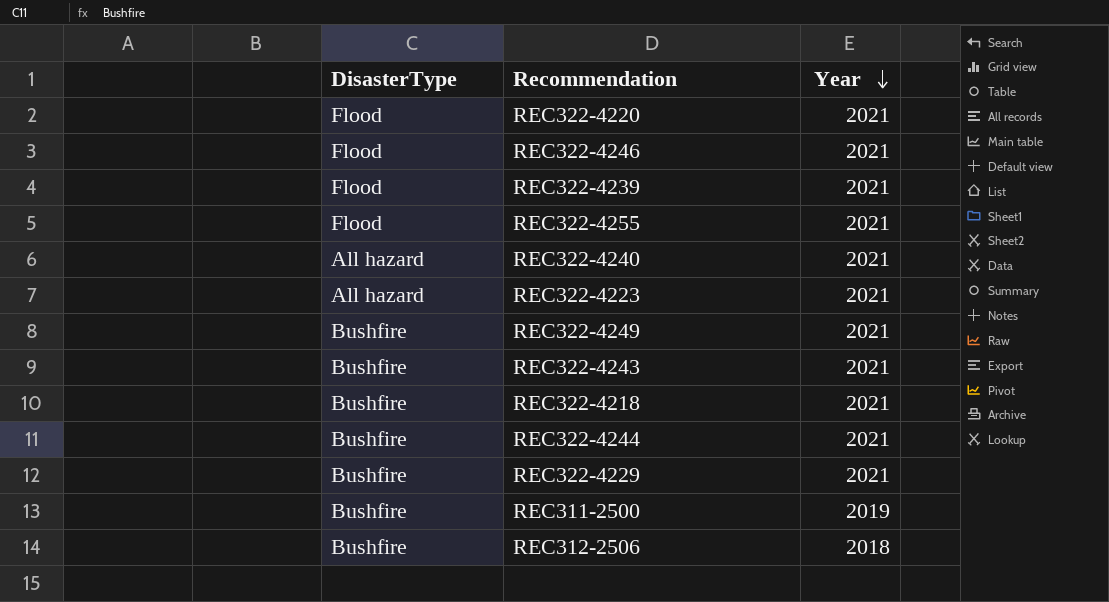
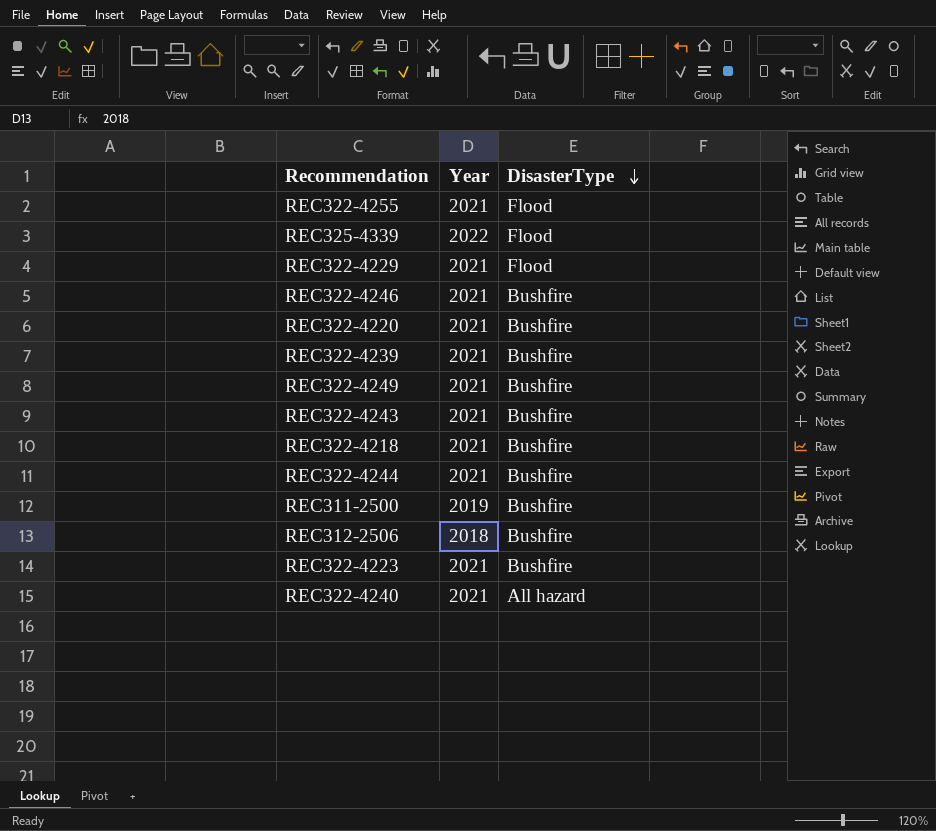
row order: Year descending -> DisasterType descending
column DisasterType | position: 1 -> 3
row REC325-4339: none -> 2022 | Flood
REC322-4229 | DisasterType: Bushfire -> Flood
REC322-4246 | DisasterType: Flood -> Bushfire
REC322-4220 | DisasterType: Flood -> Bushfire
REC322-4239 | DisasterType: Flood -> Bushfire
REC322-4223 | DisasterType: All hazard -> Bushfire

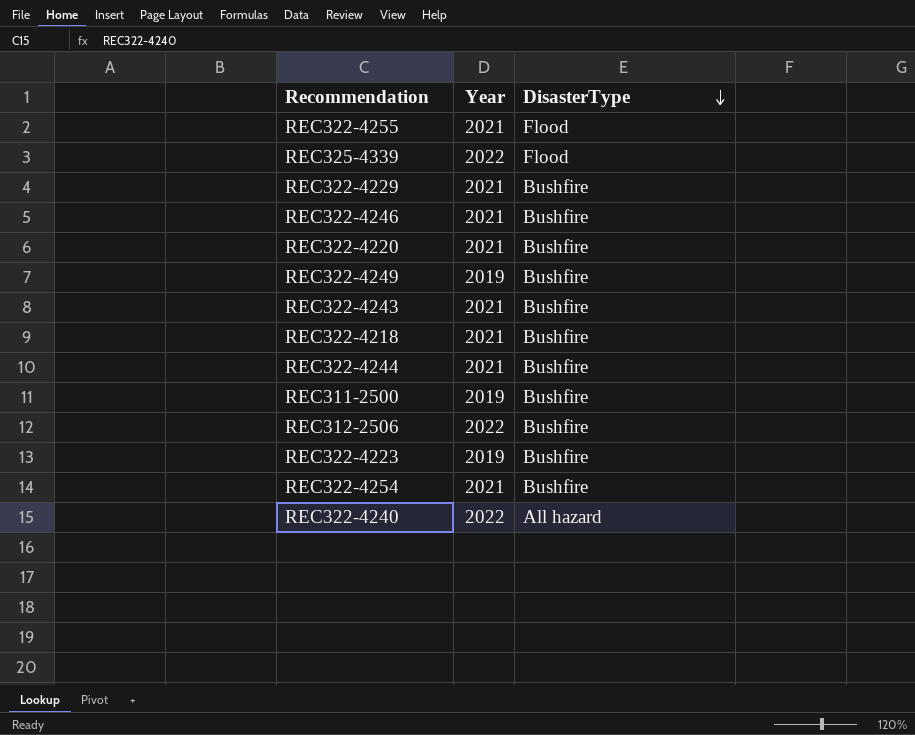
row REC322-4239: 2021 | Bushfire -> none
REC322-4229 | DisasterType: Flood -> Bushfire
REC322-4249 | Year: 2021 -> 2019
REC312-2506 | Year: 2018 -> 2022
REC322-4223 | Year: 2021 -> 2019
row REC322-4254: none -> 2021 | Bushfire
REC322-4240 | Year: 2021 -> 2022

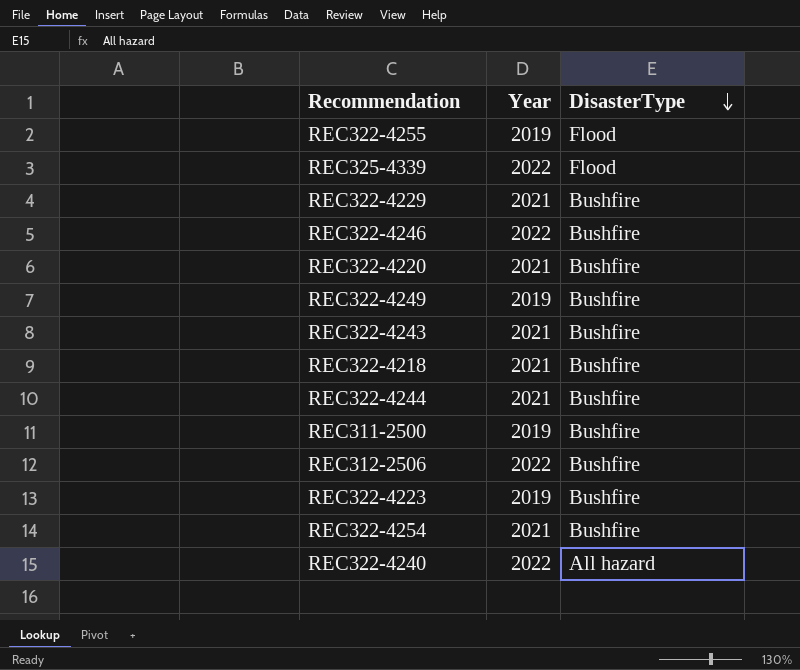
REC322-4255 | Year: 2021 -> 2019
REC322-4246 | Year: 2021 -> 2022

